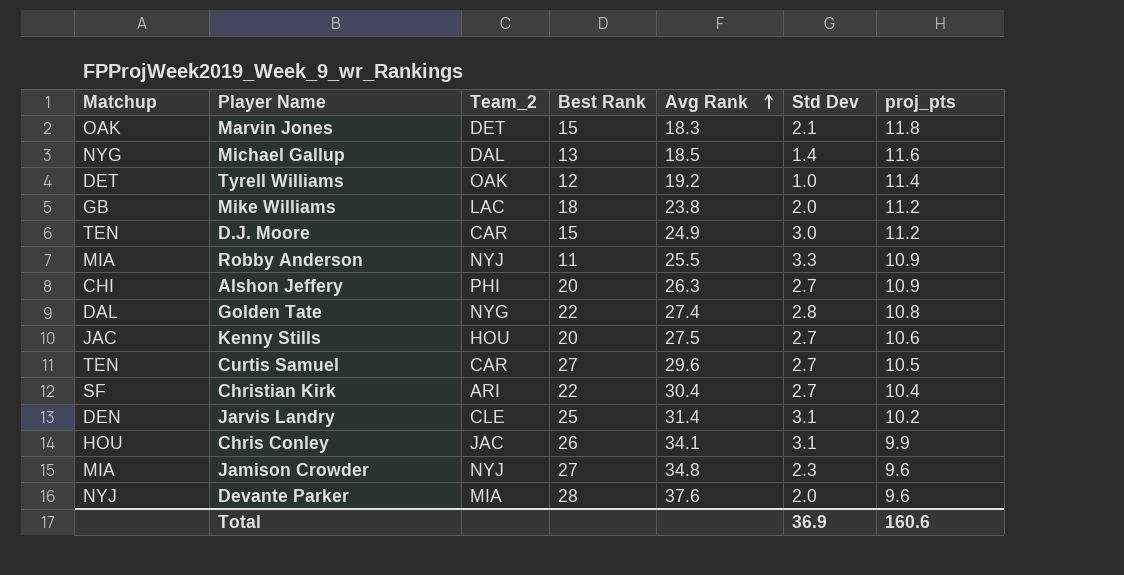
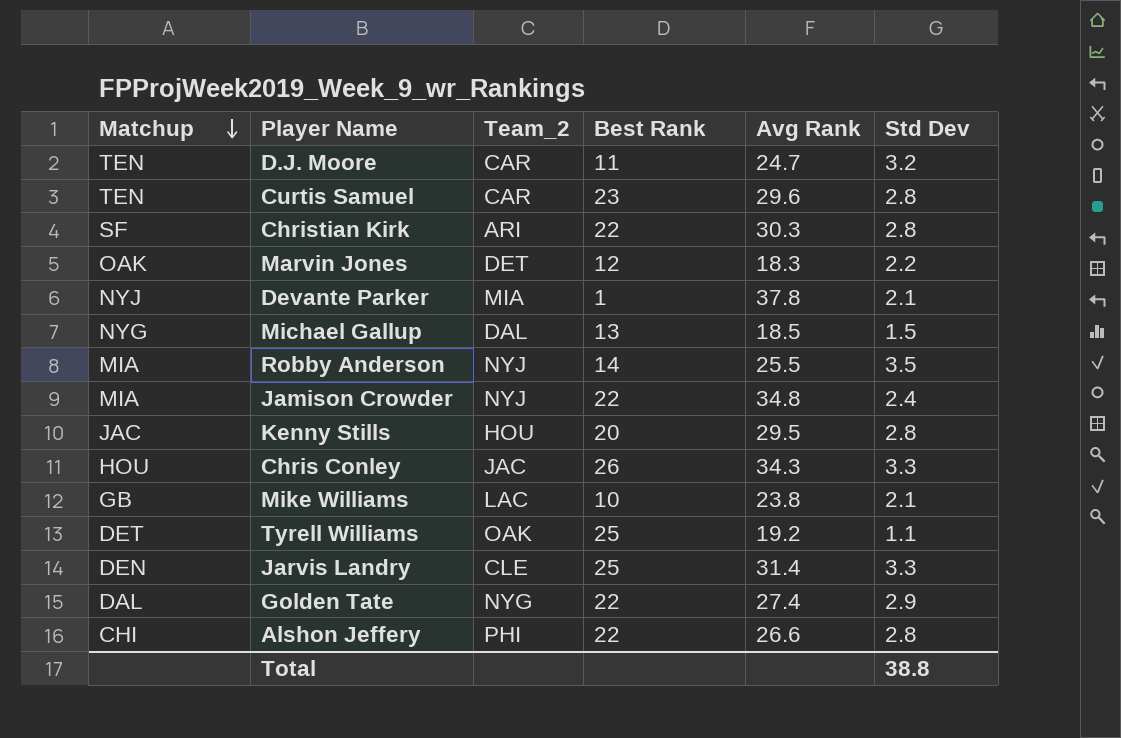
row order: Avg Rank ascending -> Matchup descending
column proj_pts | position: 7 -> none
D.J. Moore | Best Rank: 15 -> 11
D.J. Moore | Avg Rank: 24.9 -> 24.7
D.J. Moore | Std Dev: 3.0 -> 3.2
Curtis Samuel | Best Rank: 27 -> 23
Curtis Samuel | Std Dev: 2.7 -> 2.8
Christian Kirk | Avg Rank: 30.4 -> 30.3
Christian Kirk | Std Dev: 2.7 -> 2.8
Marvin Jones | Best Rank: 15 -> 12
Marvin Jones | Std Dev: 2.1 -> 2.2
Devante Parker | Best Rank: 28 -> 1
Devante Parker | Avg Rank: 37.6 -> 37.8
Devante Parker | Std Dev: 2.0 -> 2.1
Michael Gallup | Std Dev: 1.4 -> 1.5
Robby Anderson | Best Rank: 11 -> 14
Robby Anderson | Std Dev: 3.3 -> 3.5
Jamison Crowder | Best Rank: 27 -> 22
Jamison Crowder | Std Dev: 2.3 -> 2.4
Kenny Stills | Avg Rank: 27.5 -> 29.5
Kenny Stills | Std Dev: 2.7 -> 2.8
Chris Conley | Avg Rank: 34.1 -> 34.3
Chris Conley | Std Dev: 3.1 -> 3.3
Mike Williams | Best Rank: 18 -> 10
Mike Williams | Std Dev: 2.0 -> 2.1
Tyrell Williams | Best Rank: 12 -> 25
Tyrell Williams | Std Dev: 1.0 -> 1.1
Jarvis Landry | Std Dev: 3.1 -> 3.3
Golden Tate | Std Dev: 2.8 -> 2.9
Alshon Jeffery | Best Rank: 20 -> 22
Alshon Jeffery | Avg Rank: 26.3 -> 26.6
Alshon Jeffery | Std Dev: 2.7 -> 2.8
Total | Std Dev: 36.9 -> 38.8

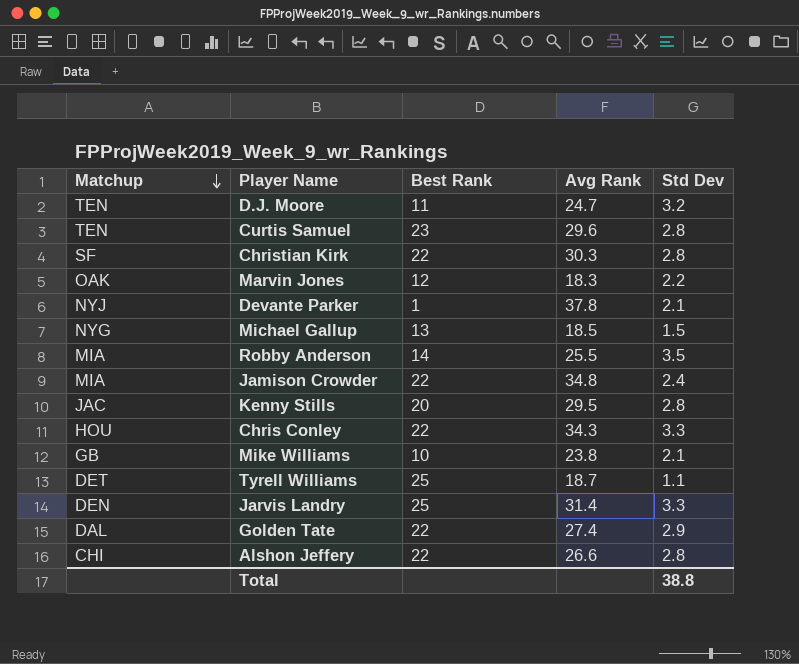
column Team_2 | position: 3 -> none
Chris Conley | Best Rank: 26 -> 22
Tyrell Williams | Avg Rank: 19.2 -> 18.7

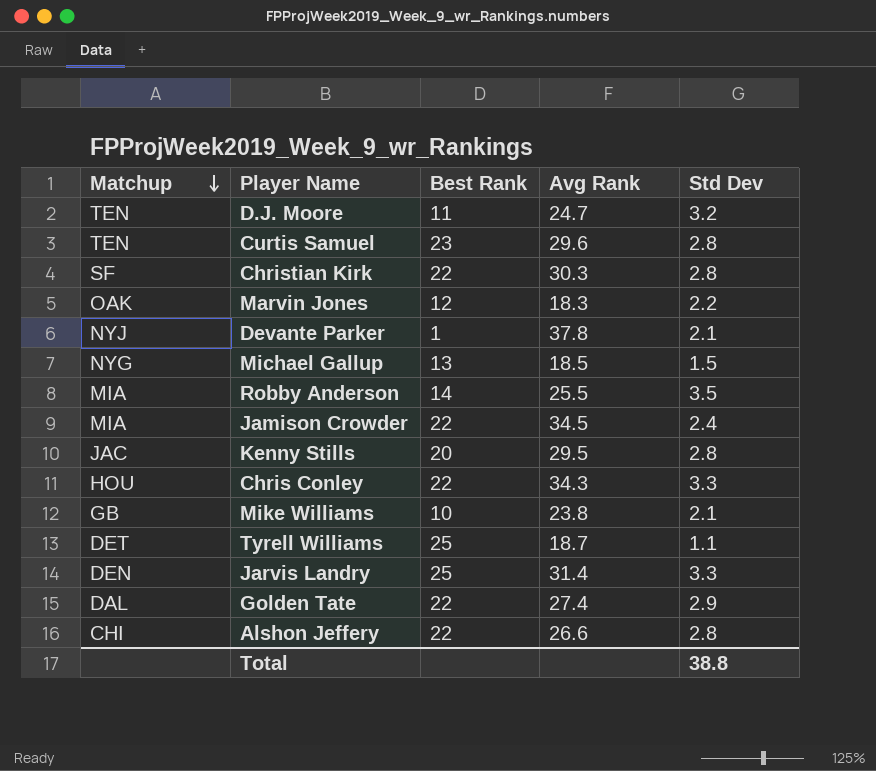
Jamison Crowder | Avg Rank: 34.8 -> 34.5

